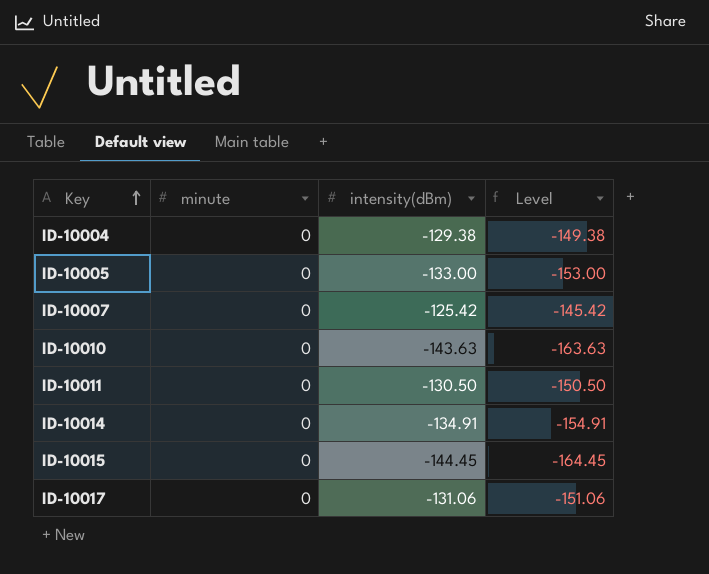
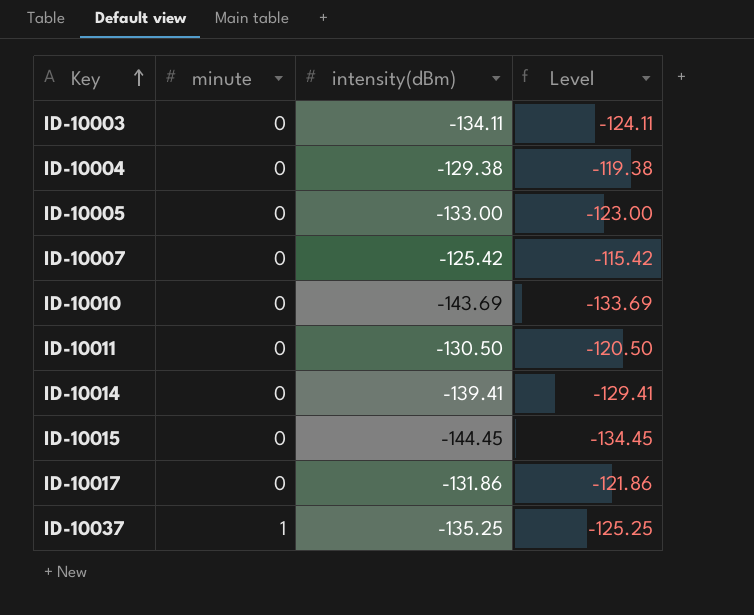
column Level | formula: [intensity(dBm)] - 20 -> [intensity(dBm)] + 10
row ID-10003: none -> 0 | -134.11 | -124.11
ID-10010 | intensity(dBm): -143.63 -> -143.69
ID-10014 | intensity(dBm): -134.91 -> -139.41
ID-10017 | intensity(dBm): -131.06 -> -131.86
row ID-10037: none -> 1 | -135.25 | -125.25

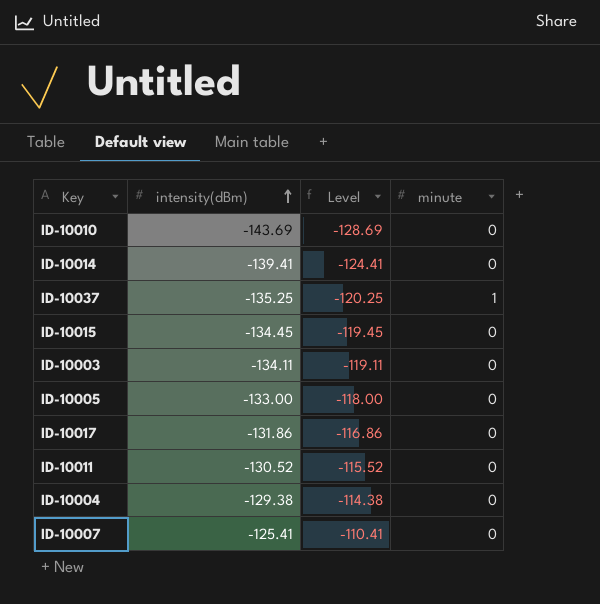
row order: Key ascending -> intensity(dBm) ascending
column Level | formula: [intensity(dBm)] + 10 -> [intensity(dBm)] + 15
column minute | position: 2 -> 4
ID-10015 | intensity(dBm): -144.45 -> -134.45
ID-10011 | intensity(dBm): -130.50 -> -130.52
ID-10007 | intensity(dBm): -125.42 -> -125.41

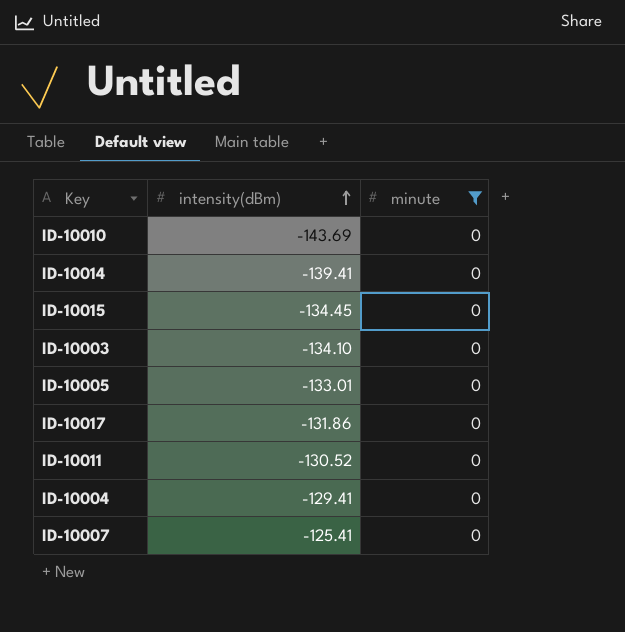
filter: none -> minute = 0
column Level | formula: [intensity(dBm)] + 15 -> none
ID-10003 | intensity(dBm): -134.11 -> -134.10
ID-10005 | intensity(dBm): -133.00 -> -133.01
ID-10004 | intensity(dBm): -129.38 -> -129.41

